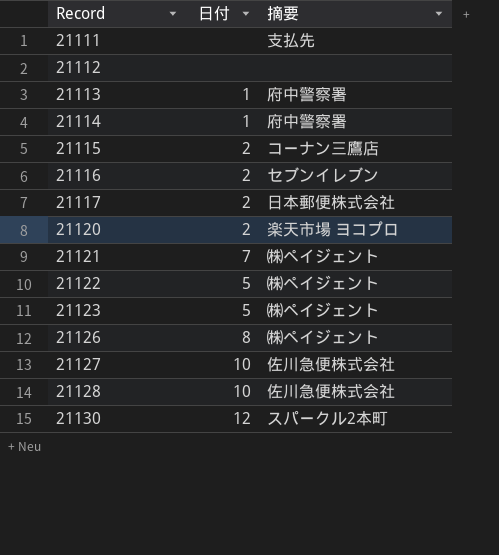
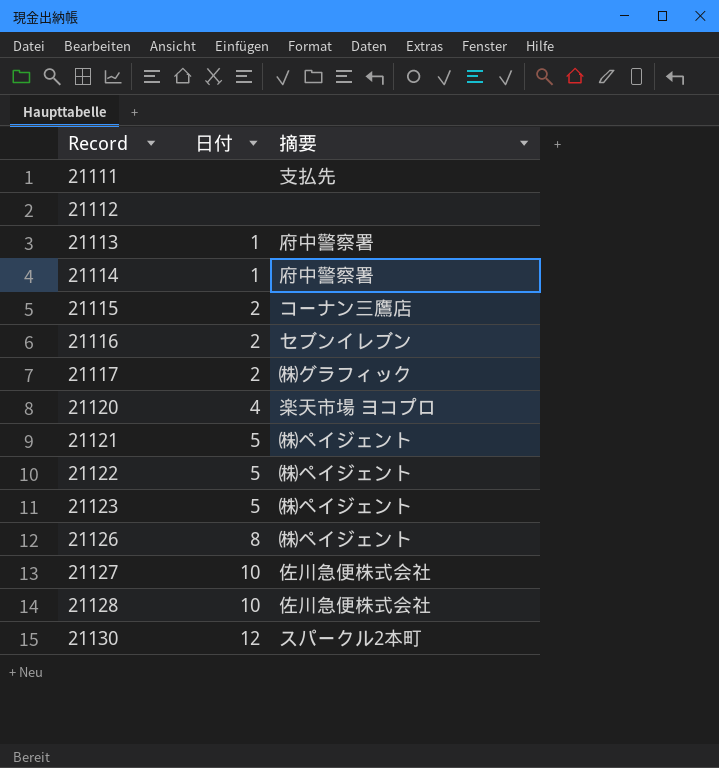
21117 | 摘要: 日本郵便株式会社 -> ㈱グラフィック
21120 | 日付: 2 -> 4
21121 | 日付: 7 -> 5

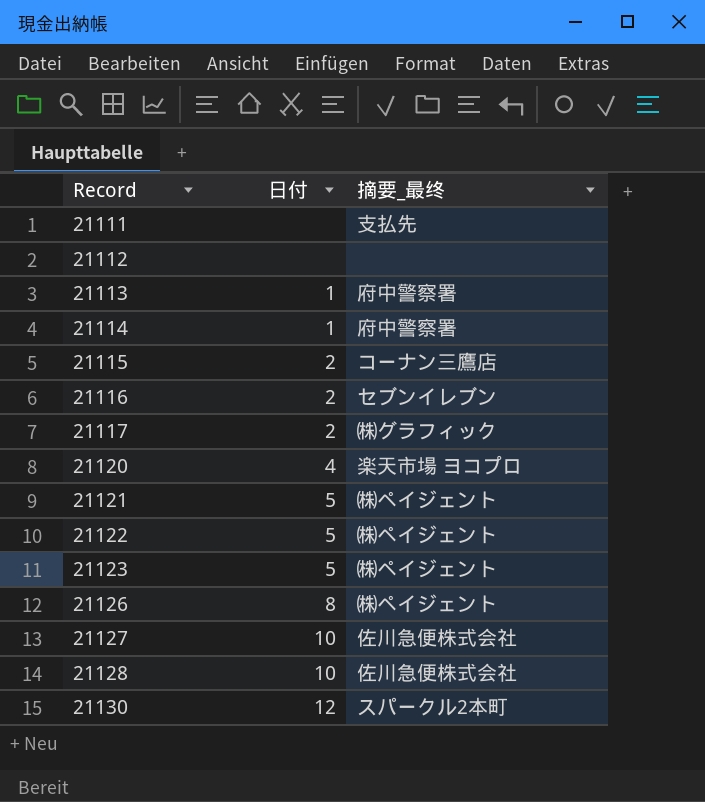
column name: 摘要 -> 摘要_最终

